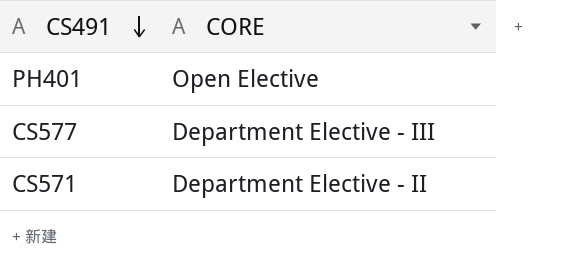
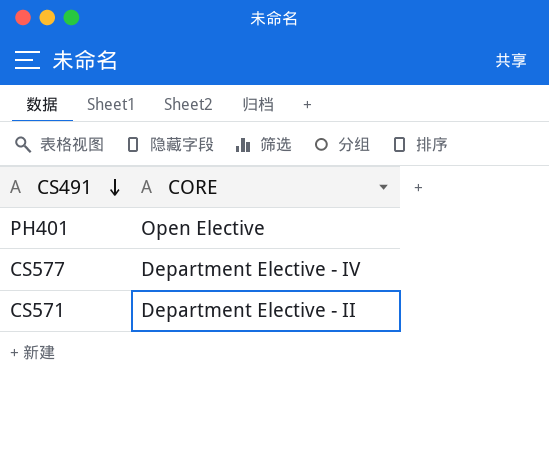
CS577 | CORE: Department Elective - III -> Department Elective - IV

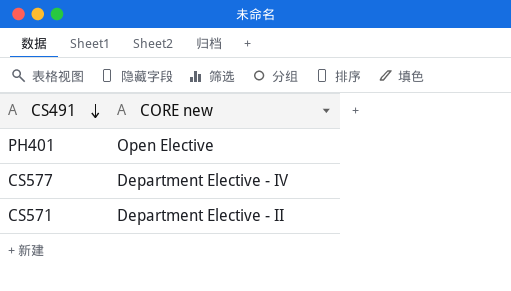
column name: CORE -> CORE new

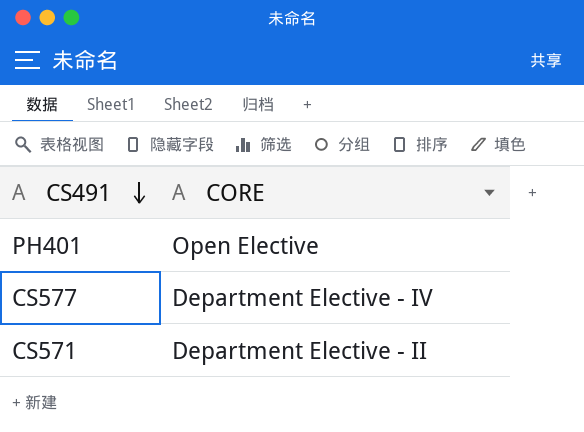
column name: CORE new -> CORE

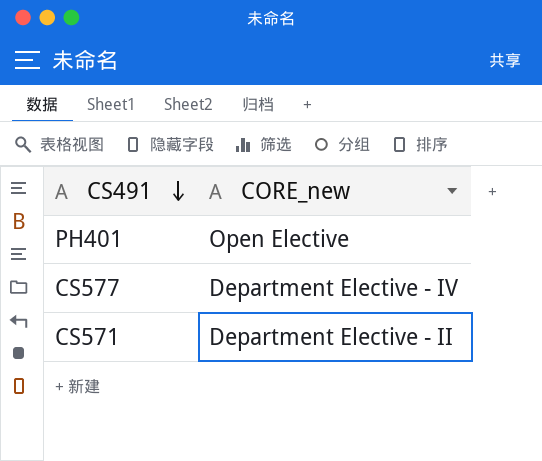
column name: CORE -> CORE_new

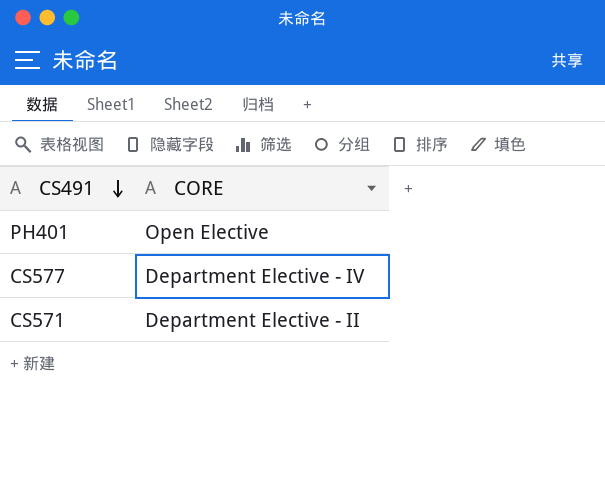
column name: CORE_new -> CORE

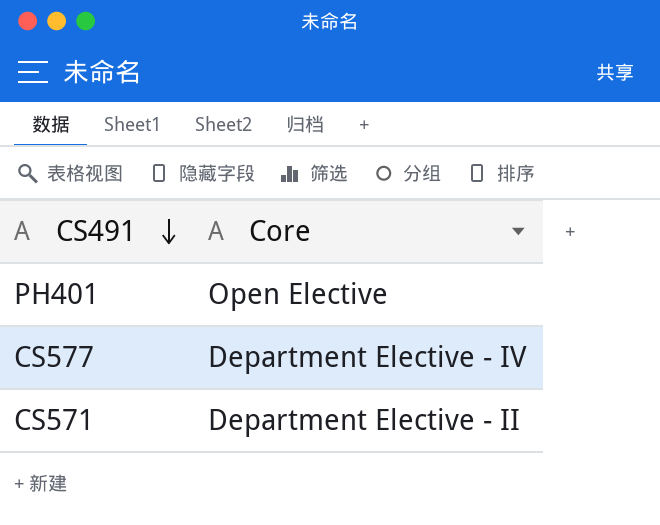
column name: CORE -> Core

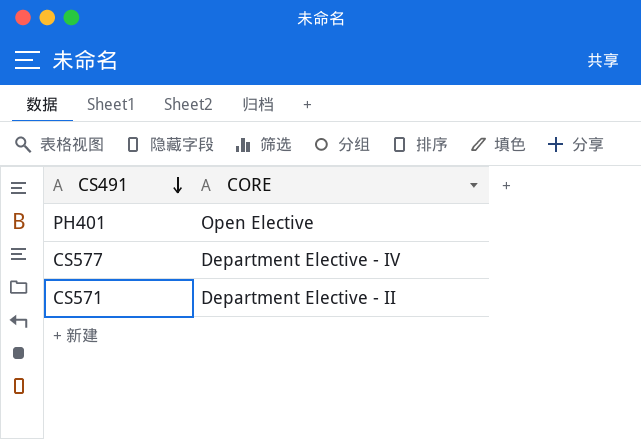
column name: Core -> CORE

